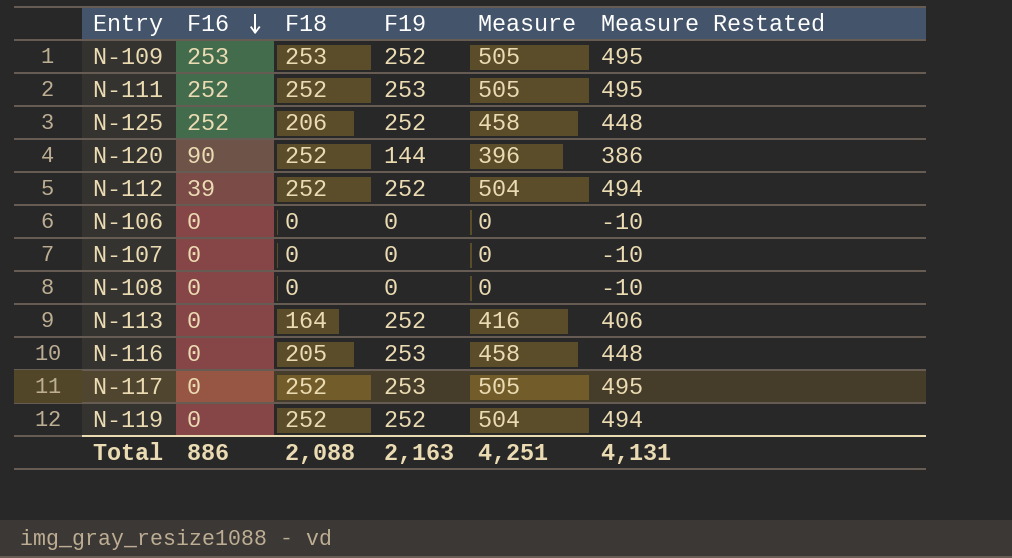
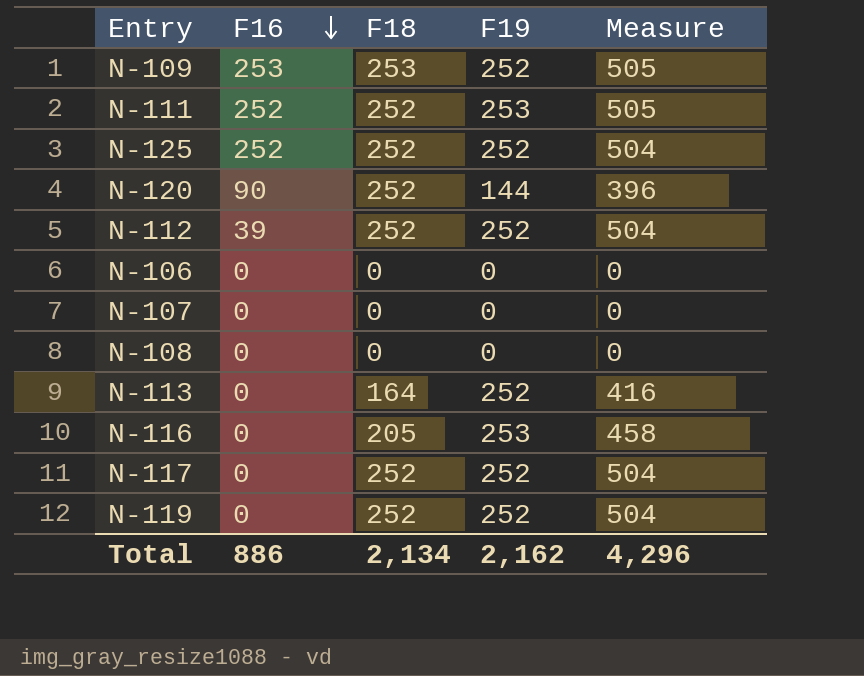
column Measure Restated | formula: [Measure] - 10 -> none
N-125 | F18: 206 -> 252
N-125 | Measure: 458 -> 504
N-117 | F19: 253 -> 252
N-117 | Measure: 505 -> 504
Total | F18: 2,088 -> 2,134
Total | F19: 2,163 -> 2,162
Total | Measure: 4,251 -> 4,296

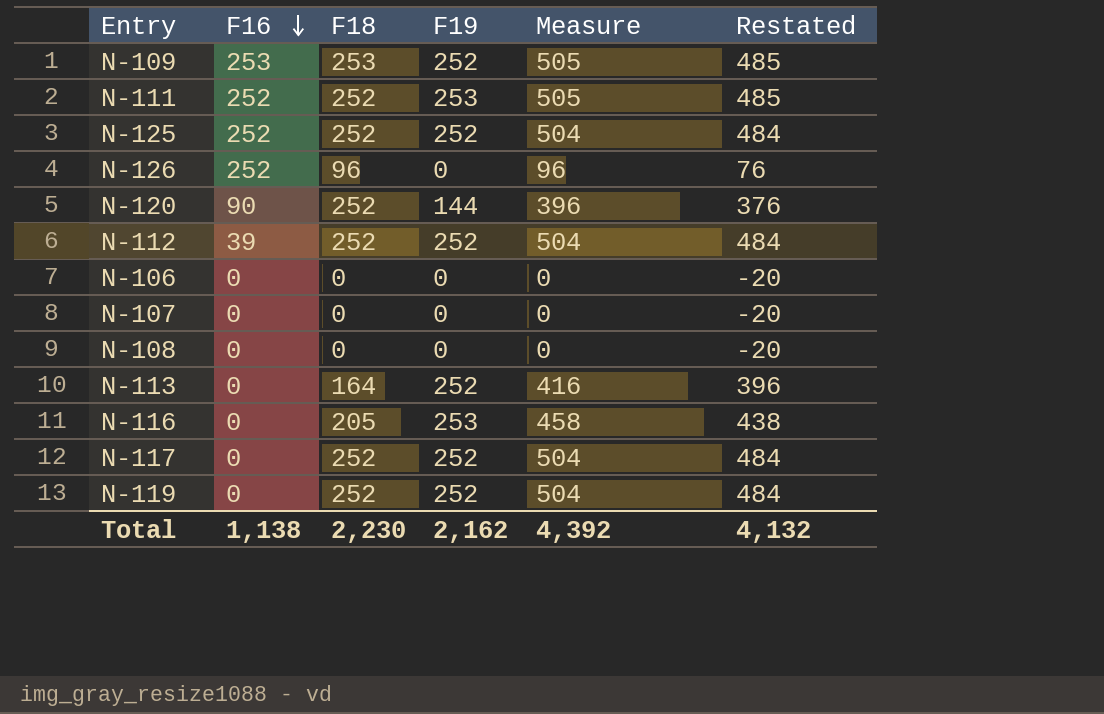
column Restated | formula: none -> [Measure] - 20
row N-126: none -> 252 | 96 | 0 | 96 | 76
Total | F16: 886 -> 1,138
Total | F18: 2,134 -> 2,230
Total | Measure: 4,296 -> 4,392

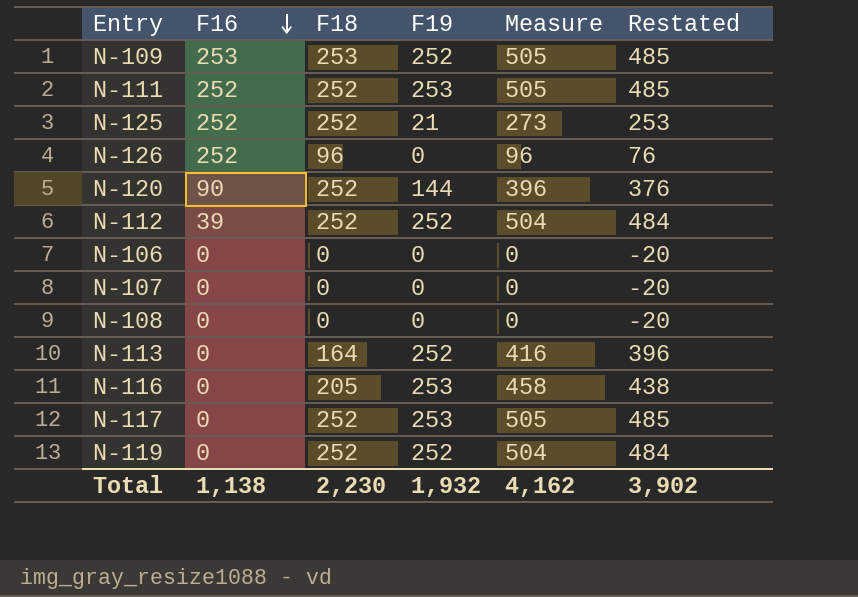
N-125 | F19: 252 -> 21
N-125 | Measure: 504 -> 273
N-125 | Restated: 484 -> 253
N-117 | F19: 252 -> 253
N-117 | Measure: 504 -> 505
N-117 | Restated: 484 -> 485
Total | F19: 2,162 -> 1,932
Total | Measure: 4,392 -> 4,162
Total | Restated: 4,132 -> 3,902

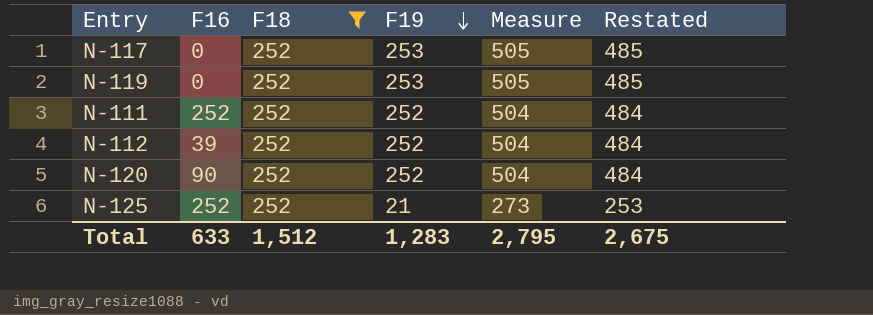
filter: none -> F18 = 252
row order: F16 descending -> F19 descending
N-119 | F19: 252 -> 253
N-119 | Measure: 504 -> 505
N-119 | Restated: 484 -> 485
N-111 | F19: 253 -> 252
N-111 | Measure: 505 -> 504
N-111 | Restated: 485 -> 484
N-120 | F19: 144 -> 252
N-120 | Measure: 396 -> 504
N-120 | Restated: 376 -> 484
Total | F16: 1,138 -> 633
Total | F18: 2,230 -> 1,512
Total | F19: 1,932 -> 1,283
Total | Measure: 4,162 -> 2,795
Total | Restated: 3,902 -> 2,675

